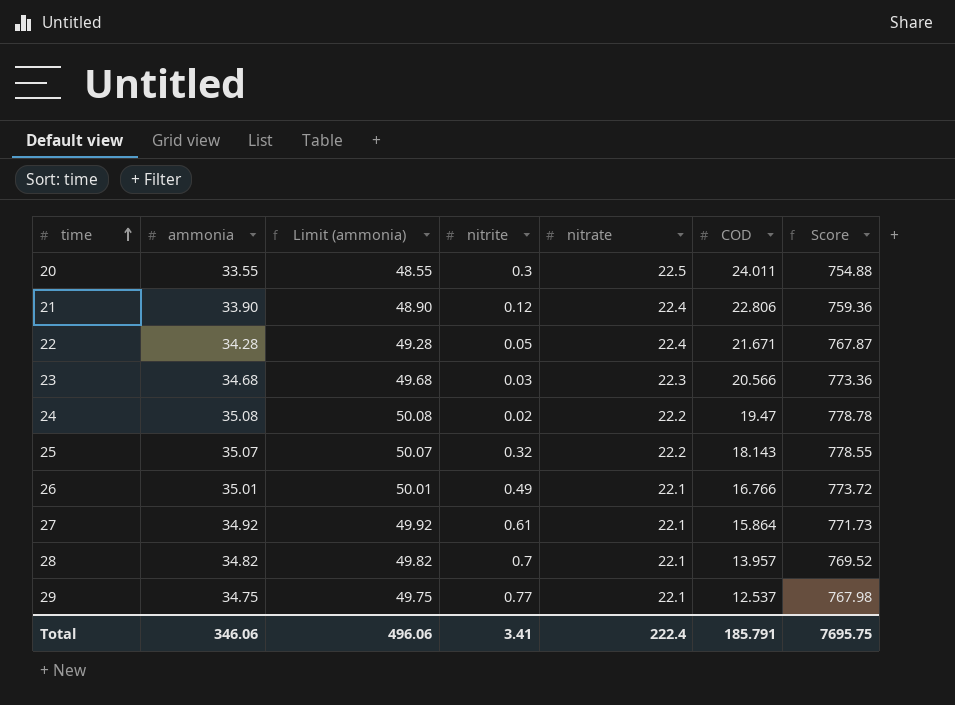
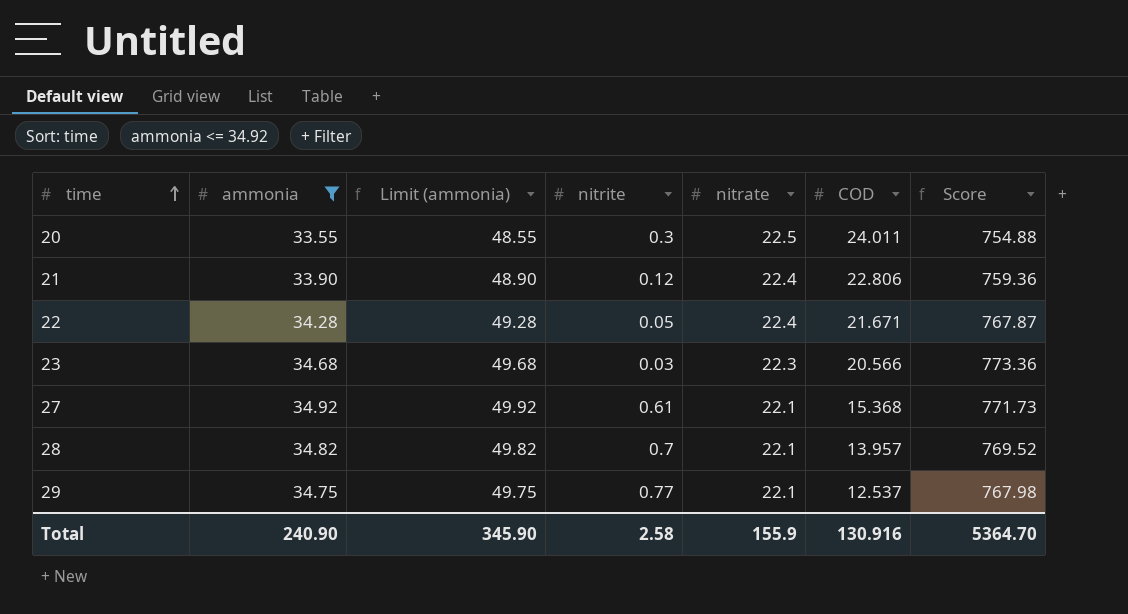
filter: none -> ammonia <= 34.92
27 | COD: 15.864 -> 15.368
Total | ammonia: 346.06 -> 240.90
Total | Limit (ammonia): 496.06 -> 345.90
Total | nitrite: 3.41 -> 2.58
Total | nitrate: 222.4 -> 155.9
Total | COD: 185.791 -> 130.916
Total | Score: 7695.75 -> 5364.70

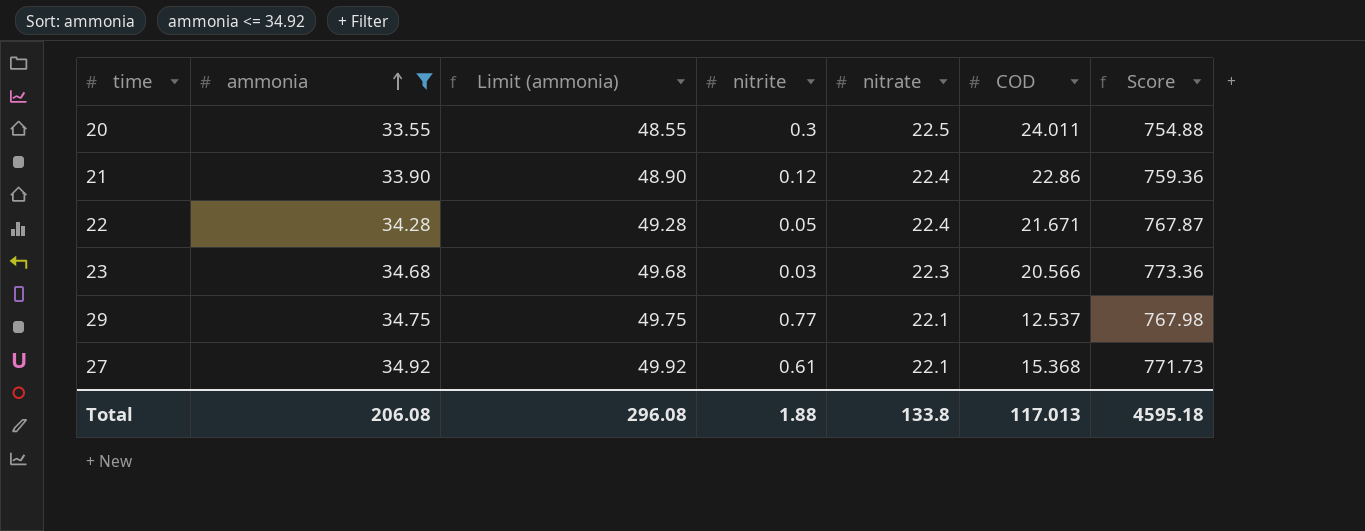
row order: time ascending -> ammonia ascending
row 28: 34.82 | 49.82 | 0.7 | 22.1 | 13.957 | 769.52 -> none
21 | COD: 22.806 -> 22.86
Total | ammonia: 240.90 -> 206.08
Total | Limit (ammonia): 345.90 -> 296.08
Total | nitrite: 2.58 -> 1.88
Total | nitrate: 155.9 -> 133.8
Total | COD: 130.916 -> 117.013
Total | Score: 5364.70 -> 4595.18

